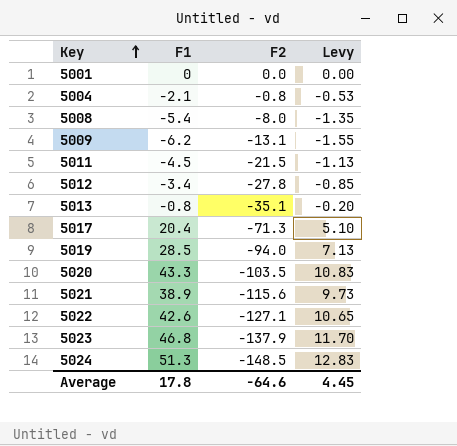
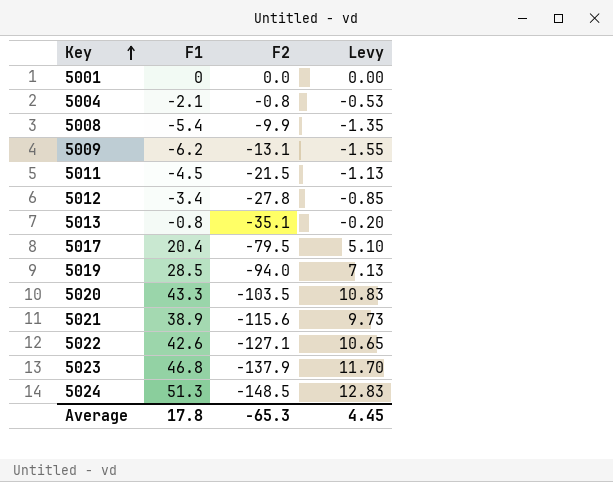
5008 | F2: -8.0 -> -9.9
5017 | F2: -71.3 -> -79.5
Average | F2: -64.6 -> -65.3

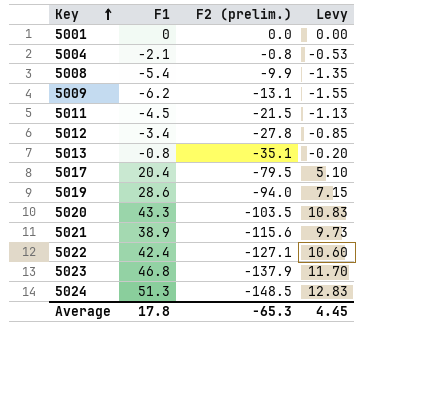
column name: F2 -> F2 (prelim.)
5019 | F1: 28.5 -> 28.6
5019 | Levy: 7.13 -> 7.15
5022 | F1: 42.6 -> 42.4
5022 | Levy: 10.65 -> 10.60

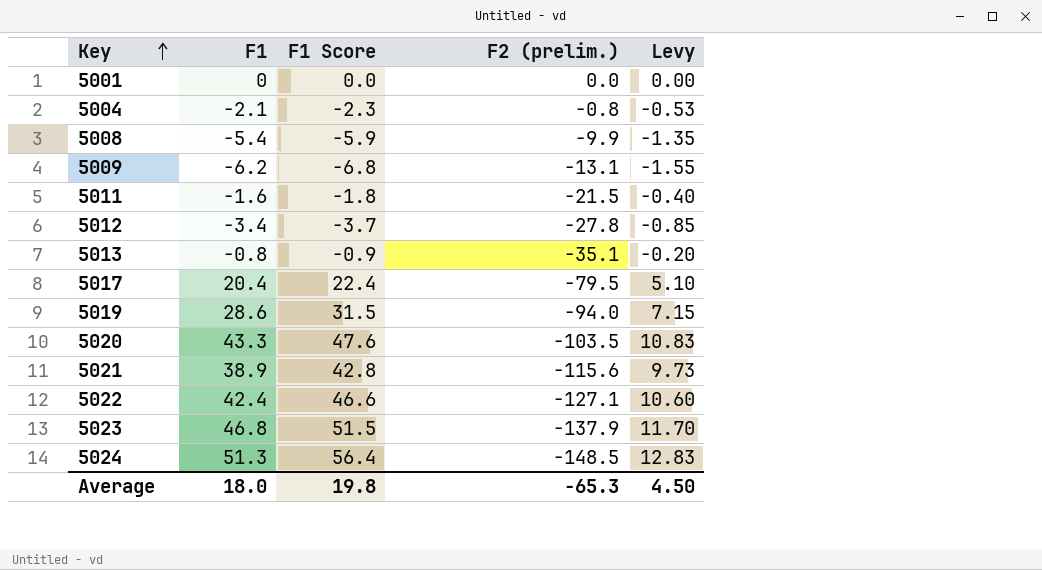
column F1 Score | formula: none -> [F1] * 1.1
5011 | F1: -4.5 -> -1.6
5011 | Levy: -1.13 -> -0.40
Average | F1: 17.8 -> 18.0
Average | Levy: 4.45 -> 4.50

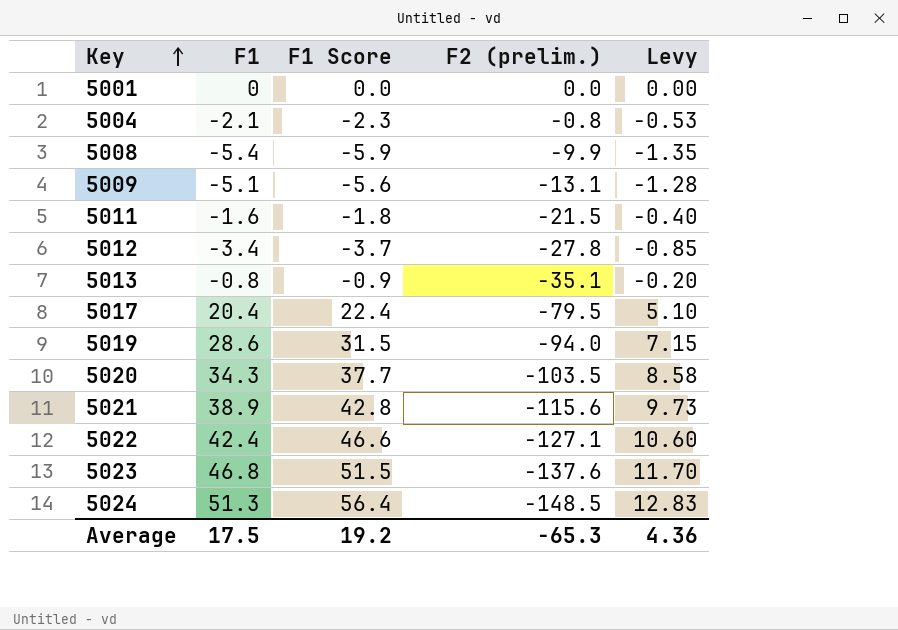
5009 | F1: -6.2 -> -5.1
5009 | F1 Score: -6.8 -> -5.6
5009 | Levy: -1.55 -> -1.28
5020 | F1: 43.3 -> 34.3
5020 | F1 Score: 47.6 -> 37.7
5020 | Levy: 10.83 -> 8.58
5023 | F2 (prelim.): -137.9 -> -137.6
Average | F1: 18.0 -> 17.5
Average | F1 Score: 19.8 -> 19.2
Average | Levy: 4.50 -> 4.36

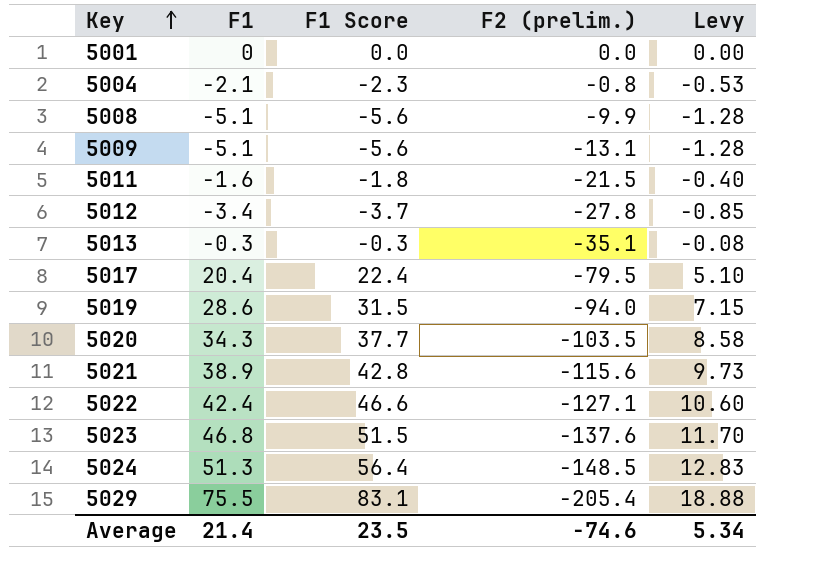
5008 | F1: -5.4 -> -5.1
5008 | F1 Score: -5.9 -> -5.6
5008 | Levy: -1.35 -> -1.28
5013 | F1: -0.8 -> -0.3
5013 | F1 Score: -0.9 -> -0.3
5013 | Levy: -0.20 -> -0.08
row 5029: none -> 75.5 | 83.1 | -205.4 | 18.88
Average | F1: 17.5 -> 21.4
Average | F1 Score: 19.2 -> 23.5
Average | F2 (prelim.): -65.3 -> -74.6
Average | Levy: 4.36 -> 5.34

